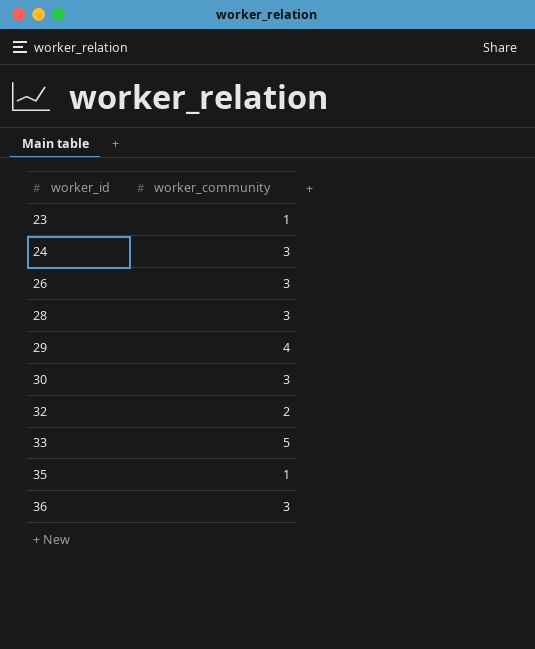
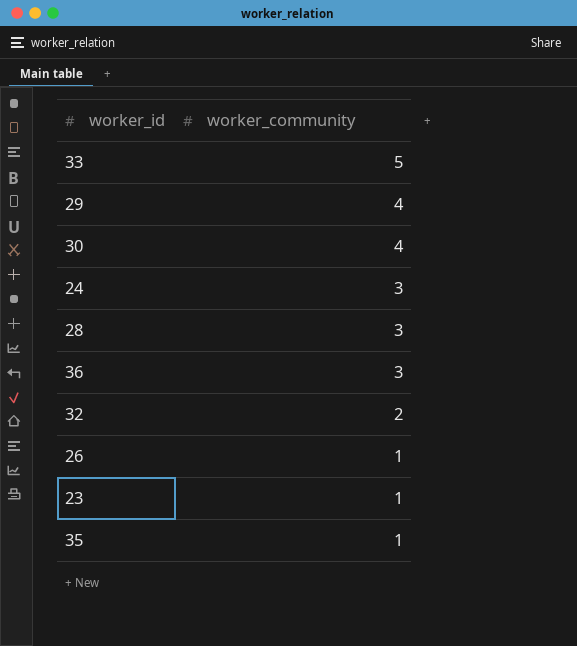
row order: worker_id ascending -> worker_community descending
30 | worker_community: 3 -> 4
26 | worker_community: 3 -> 1

